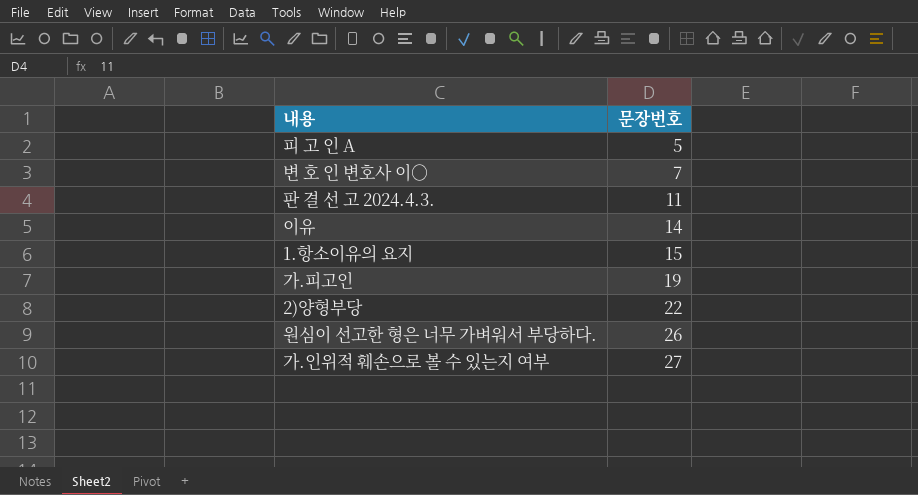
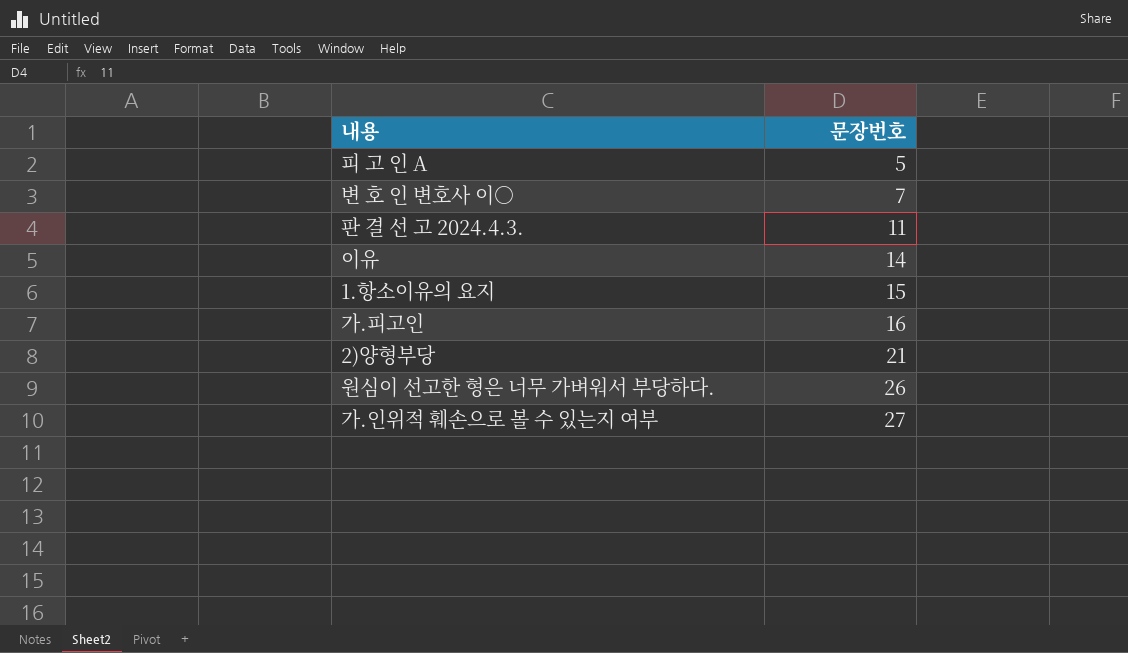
가.피고인 | 문장번호: 19 -> 16
2)양형부당 | 문장번호: 22 -> 21

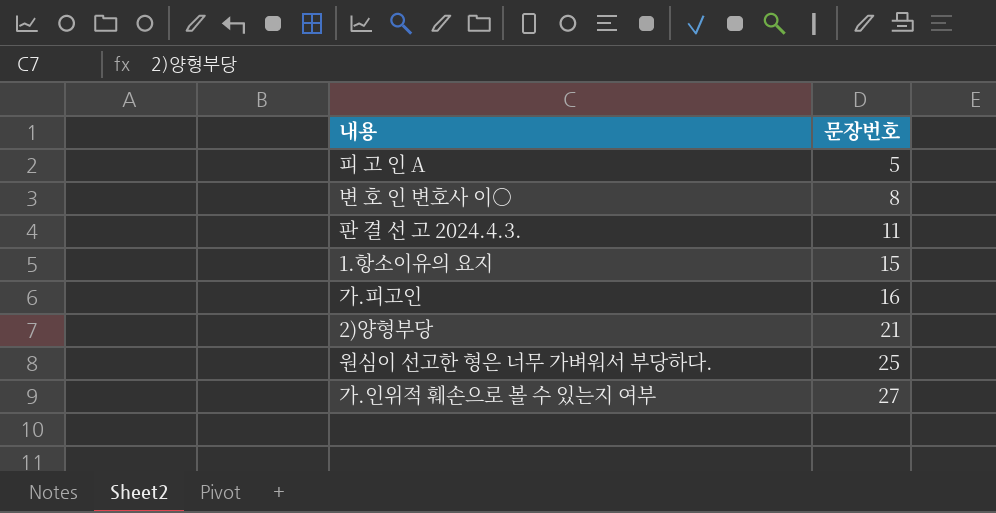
row 이유: 14 -> none
변 호 인 변호사 이○ | 문장번호: 7 -> 8
원심이 선고한 형은 너무 가벼워서 부당하다. | 문장번호: 26 -> 25

